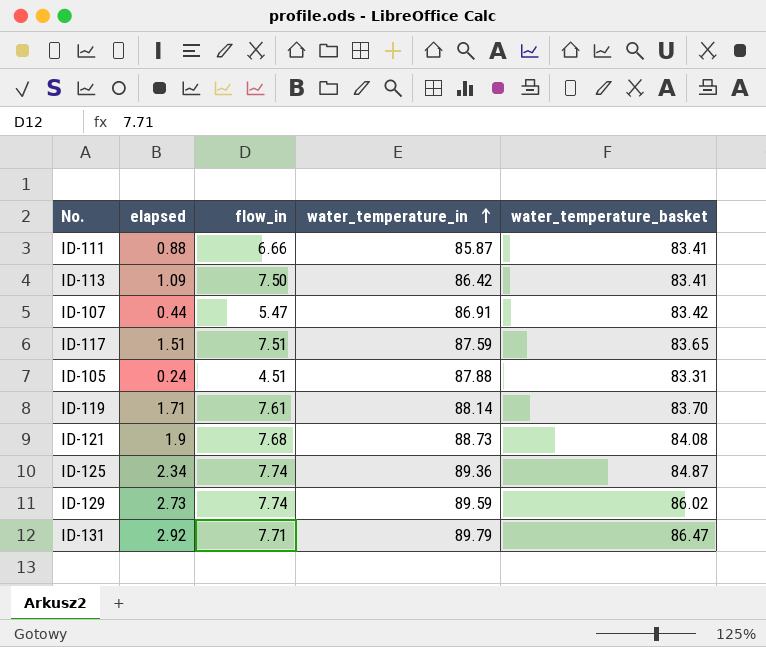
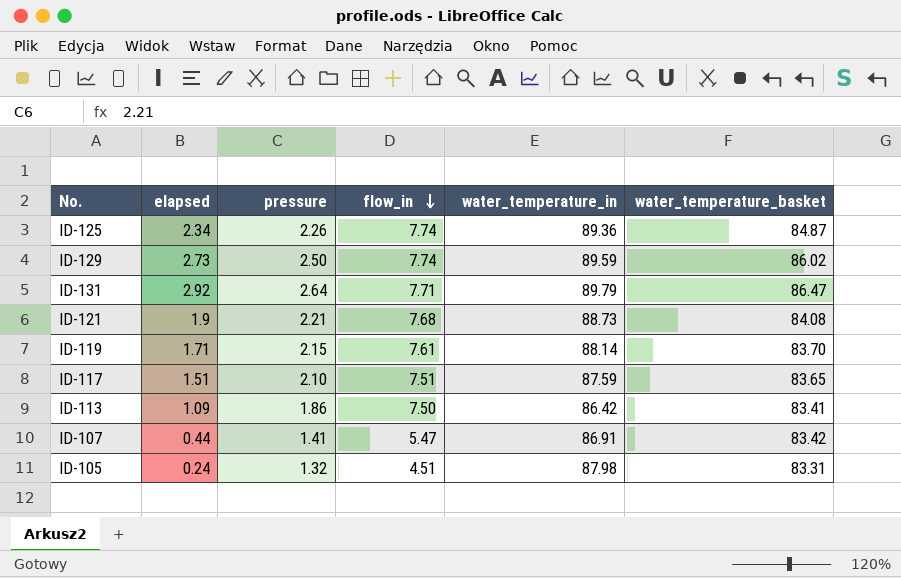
row order: water_temperature_in ascending -> flow_in descending
column pressure | position: none -> 3
row ID-111: 0.88 | 6.66 | 85.87 | 83.41 -> none
ID-105 | water_temperature_in: 87.88 -> 87.98

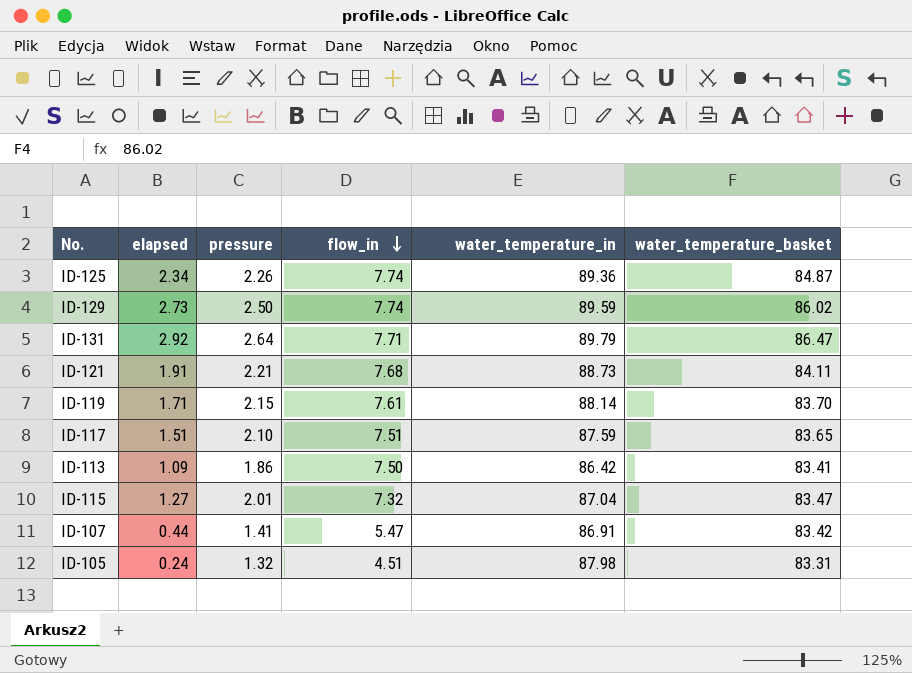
ID-121 | elapsed: 1.9 -> 1.91
ID-121 | water_temperature_basket: 84.08 -> 84.11
row ID-115: none -> 1.27 | 2.01 | 7.32 | 87.04 | 83.47

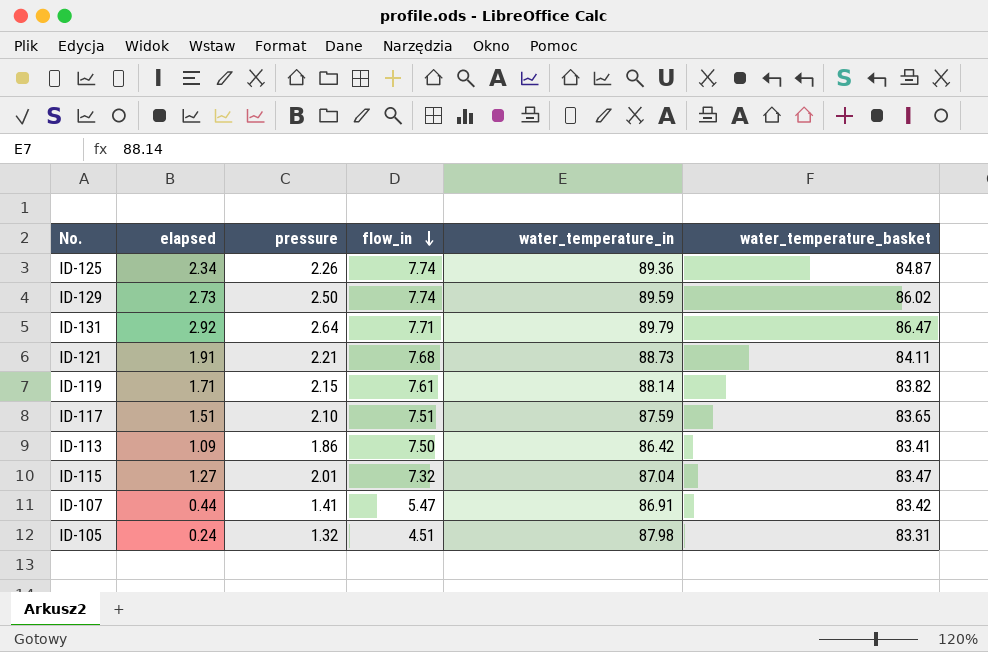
ID-119 | water_temperature_basket: 83.70 -> 83.82

